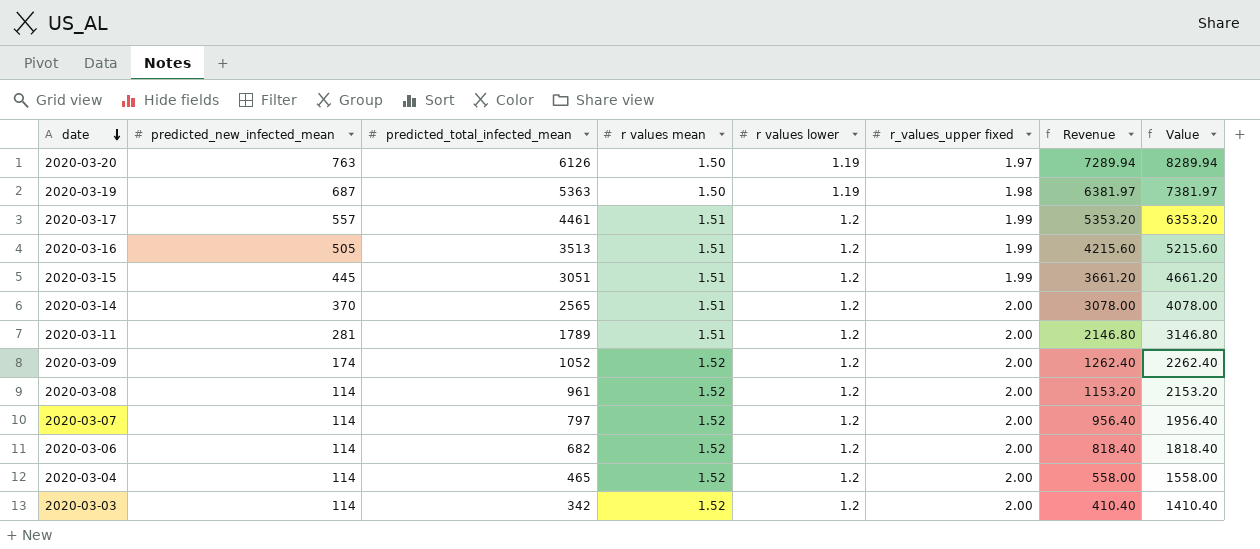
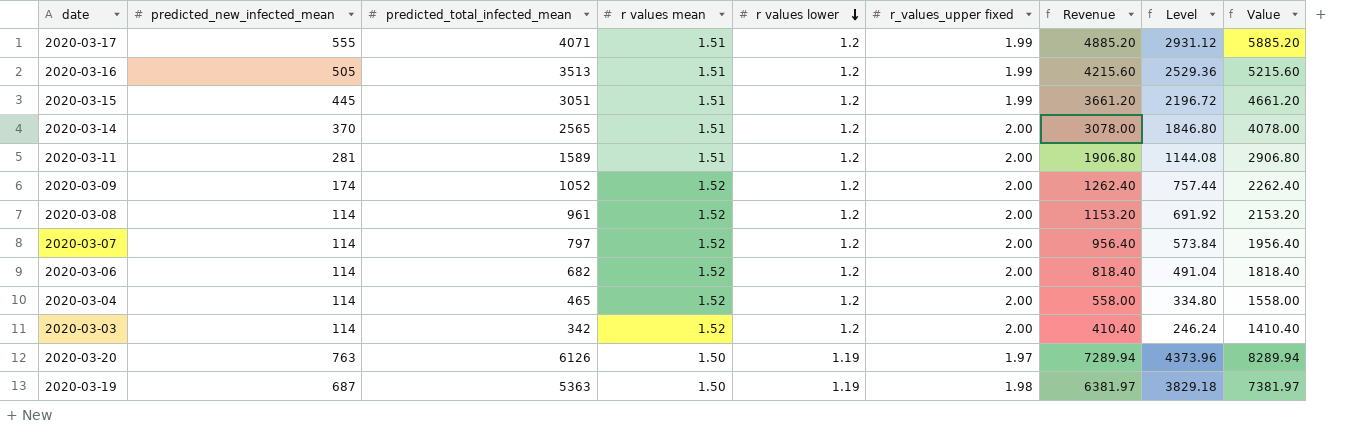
row order: date descending -> r values lower descending
column Level | formula: none -> [Revenue] * 0.6
2020-03-17 | predicted_new_infected_mean: 557 -> 555
2020-03-17 | predicted_total_infected_mean: 4461 -> 4071
2020-03-17 | Revenue: 5353.20 -> 4885.20
2020-03-17 | Value: 6353.20 -> 5885.20
2020-03-11 | predicted_total_infected_mean: 1789 -> 1589
2020-03-11 | Revenue: 2146.80 -> 1906.80
2020-03-11 | Value: 3146.80 -> 2906.80

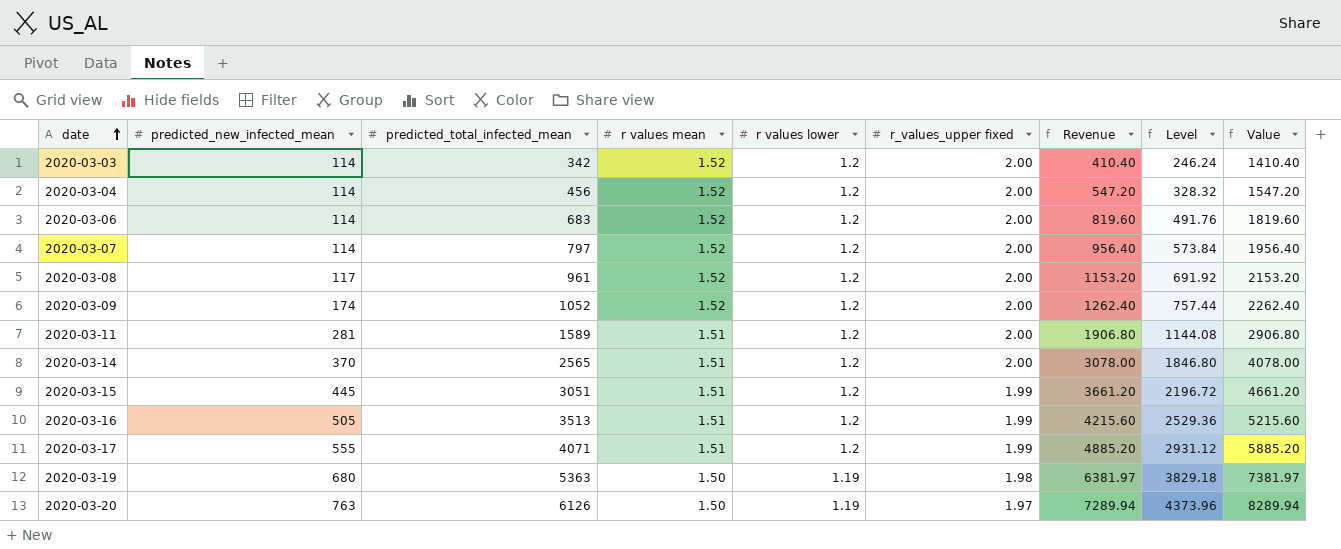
row order: r values lower descending -> date ascending
2020-03-04 | predicted_total_infected_mean: 465 -> 456
2020-03-04 | Revenue: 558.00 -> 547.20
2020-03-04 | Level: 334.80 -> 328.32
2020-03-04 | Value: 1558.00 -> 1547.20
2020-03-06 | predicted_total_infected_mean: 682 -> 683
2020-03-06 | Revenue: 818.40 -> 819.60
2020-03-06 | Level: 491.04 -> 491.76
2020-03-06 | Value: 1818.40 -> 1819.60
2020-03-08 | predicted_new_infected_mean: 114 -> 117
2020-03-19 | predicted_new_infected_mean: 687 -> 680

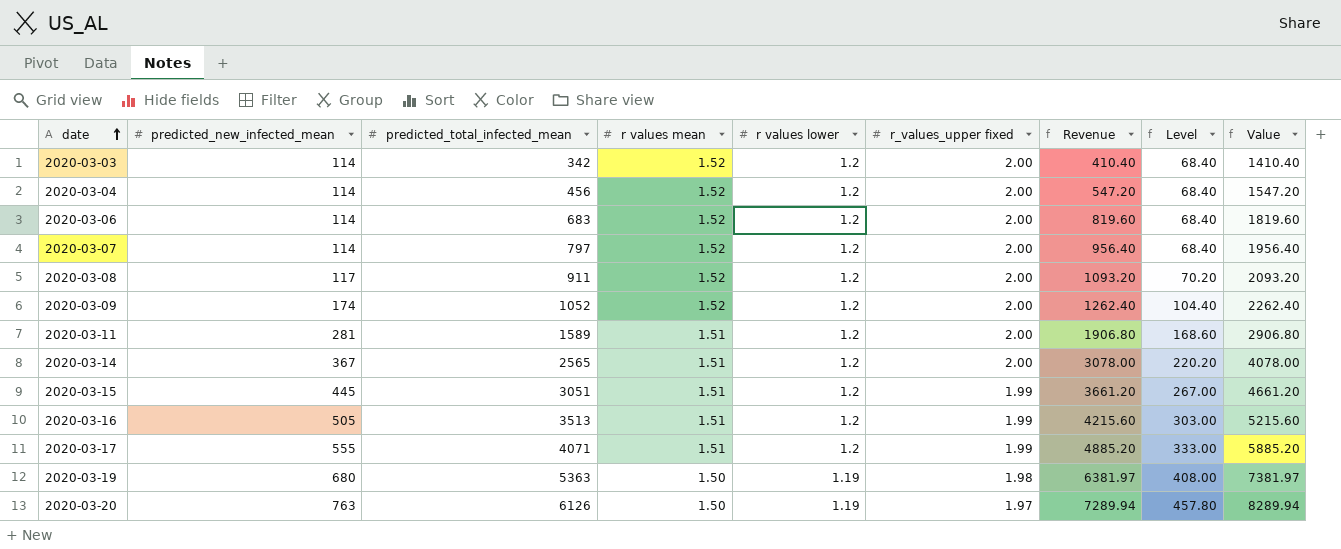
column Level | formula: [Revenue] * 0.6 -> [predicted_new_infected_mean] * 0.6
2020-03-08 | predicted_total_infected_mean: 961 -> 911
2020-03-08 | Revenue: 1153.20 -> 1093.20
2020-03-08 | Value: 2153.20 -> 2093.20
2020-03-14 | predicted_new_infected_mean: 370 -> 367

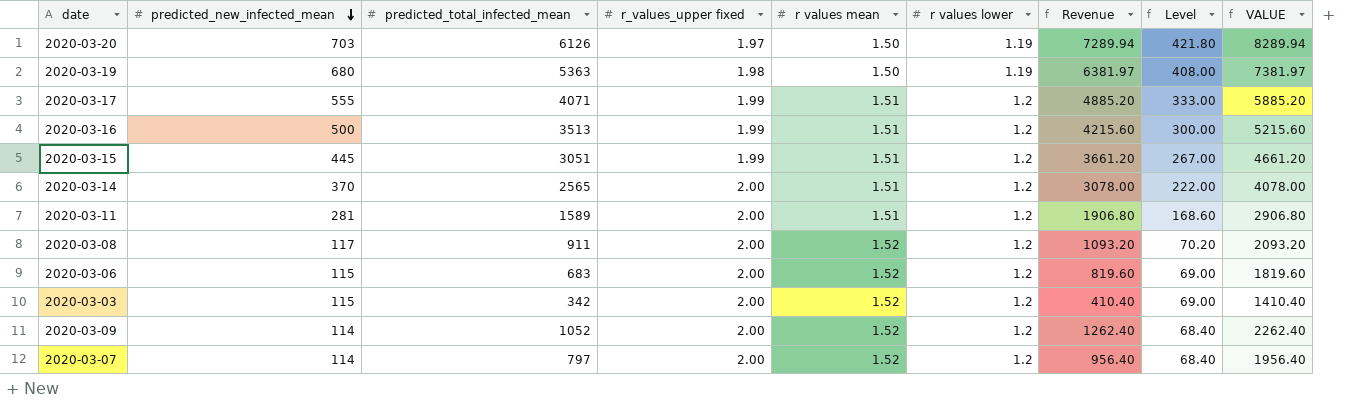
row order: date ascending -> predicted_new_infected_mean descending
column r_values_upper fixed | position: 6 -> 4
column name: Value -> VALUE
row 2020-03-04: 114 | 456 | 1.52 | 1.2 | 2.00 | 547.20 | 68.40 | 1547.20 -> none
2020-03-20 | predicted_new_infected_mean: 763 -> 703
2020-03-20 | Level: 457.80 -> 421.80
2020-03-16 | predicted_new_infected_mean: 505 -> 500
2020-03-16 | Level: 303.00 -> 300.00
2020-03-14 | predicted_new_infected_mean: 367 -> 370
2020-03-14 | Level: 220.20 -> 222.00
2020-03-06 | predicted_new_infected_mean: 114 -> 115
2020-03-06 | Level: 68.40 -> 69.00
2020-03-03 | predicted_new_infected_mean: 114 -> 115
2020-03-03 | Level: 68.40 -> 69.00
2020-03-09 | predicted_new_infected_mean: 174 -> 114
2020-03-09 | Level: 104.40 -> 68.40

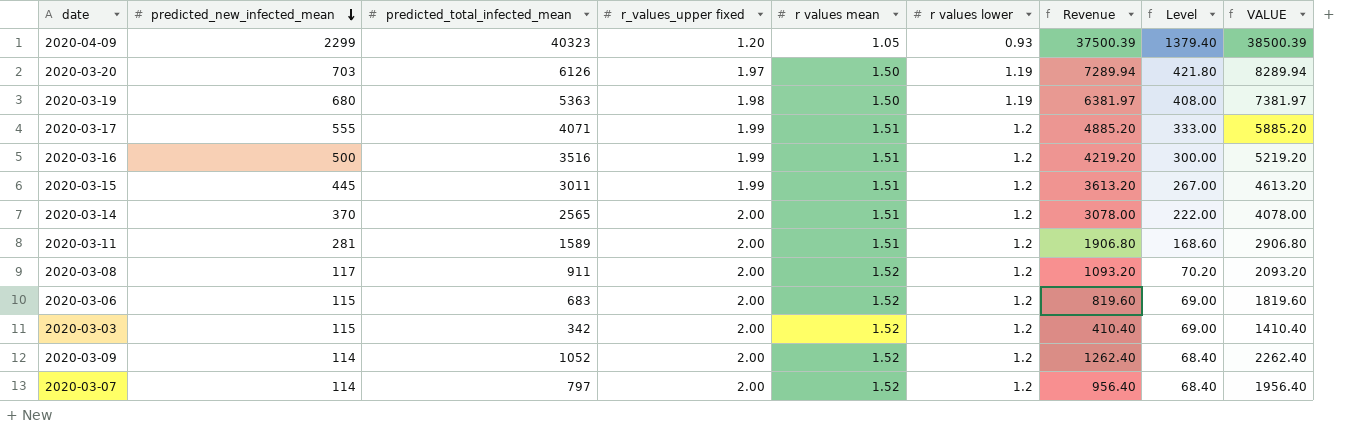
row 2020-04-09: none -> 2299 | 40323 | 1.20 | 1.05 | 0.93 | 37500.39 | 1379.40 | 38500.39
2020-03-16 | predicted_total_infected_mean: 3513 -> 3516
2020-03-16 | Revenue: 4215.60 -> 4219.20
2020-03-16 | VALUE: 5215.60 -> 5219.20
2020-03-15 | predicted_total_infected_mean: 3051 -> 3011
2020-03-15 | Revenue: 3661.20 -> 3613.20
2020-03-15 | VALUE: 4661.20 -> 4613.20

